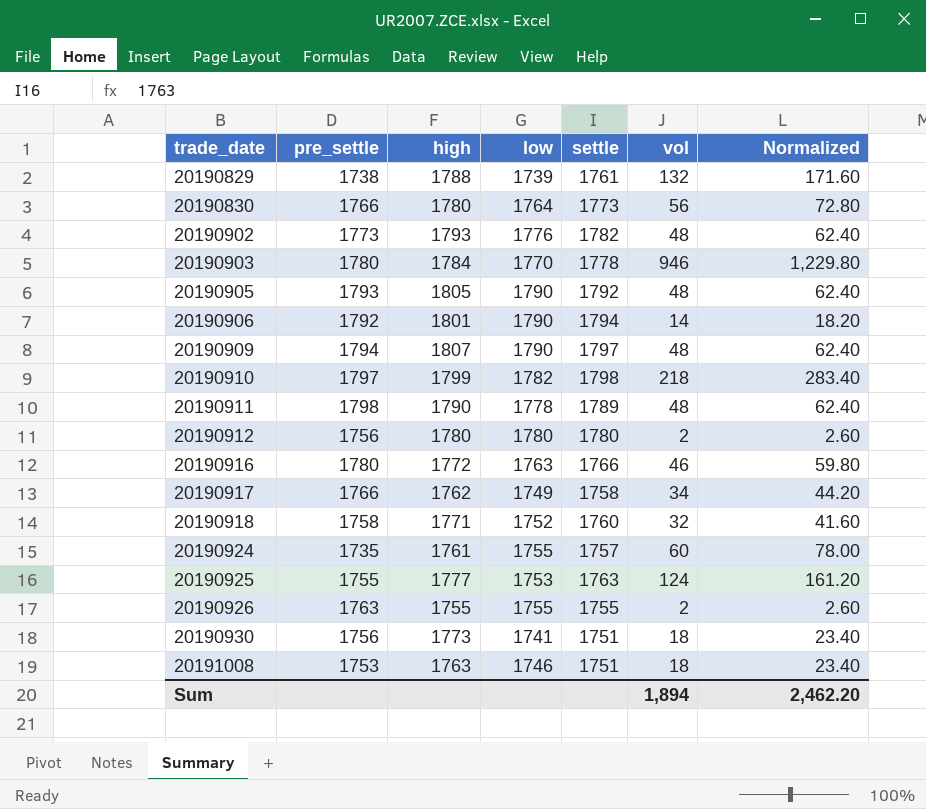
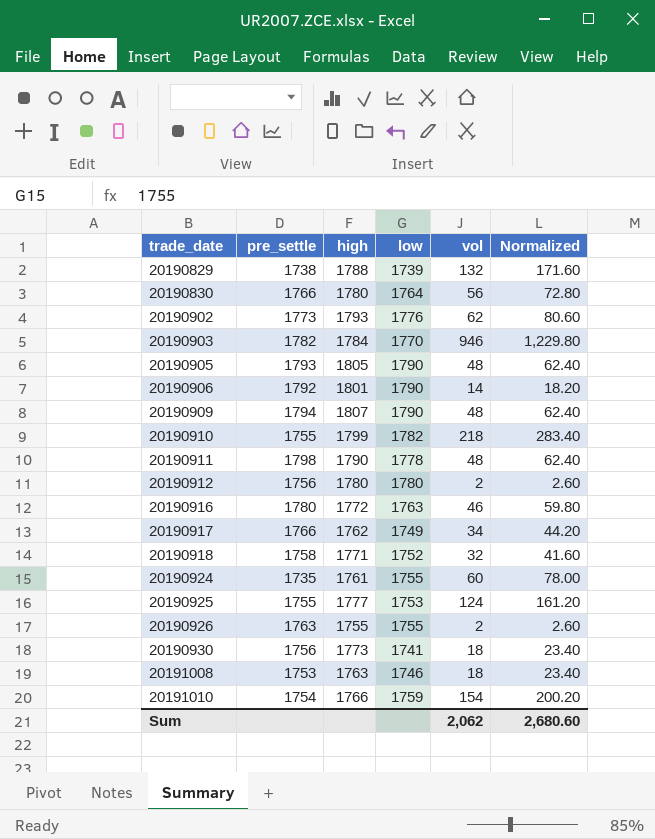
column settle | position: 5 -> none
20190902 | vol: 48 -> 62
20190902 | Normalized: 62.40 -> 80.60
20190903 | pre_settle: 1780 -> 1782
20190910 | pre_settle: 1797 -> 1755
row 20191010: none -> 1754 | 1766 | 1759 | 154 | 200.20
Sum | vol: 1,894 -> 2,062
Sum | Normalized: 2,462.20 -> 2,680.60

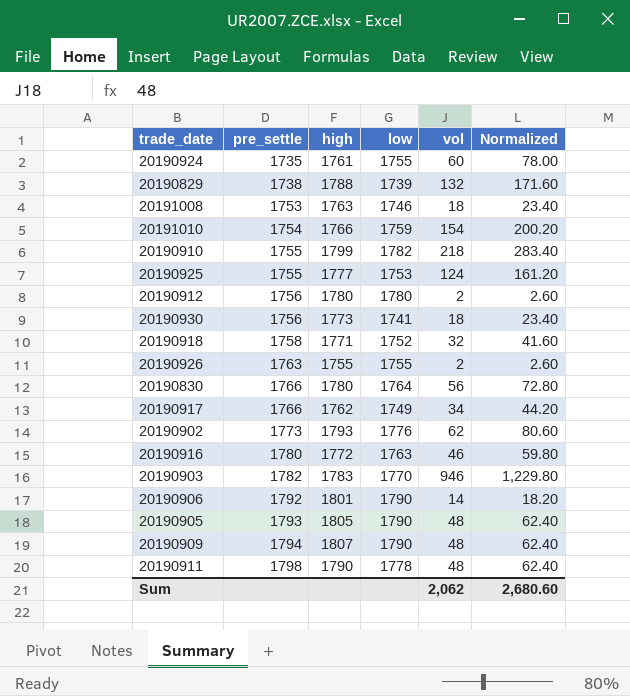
row order: trade_date ascending -> pre_settle ascending
20190903 | high: 1784 -> 1783

